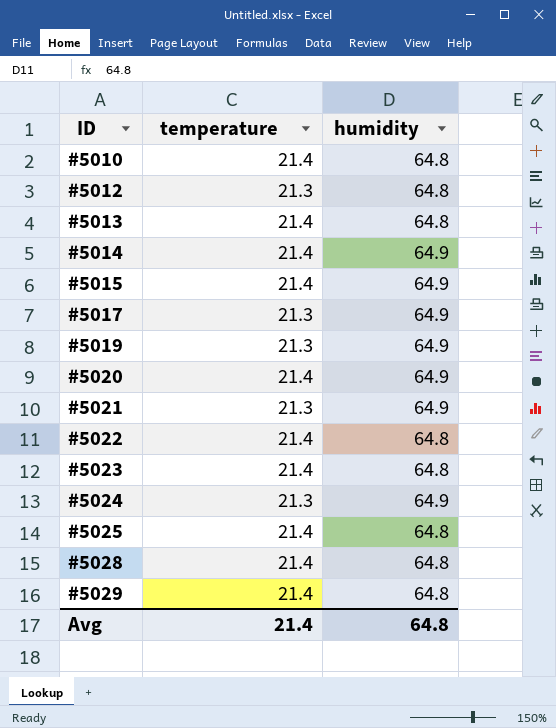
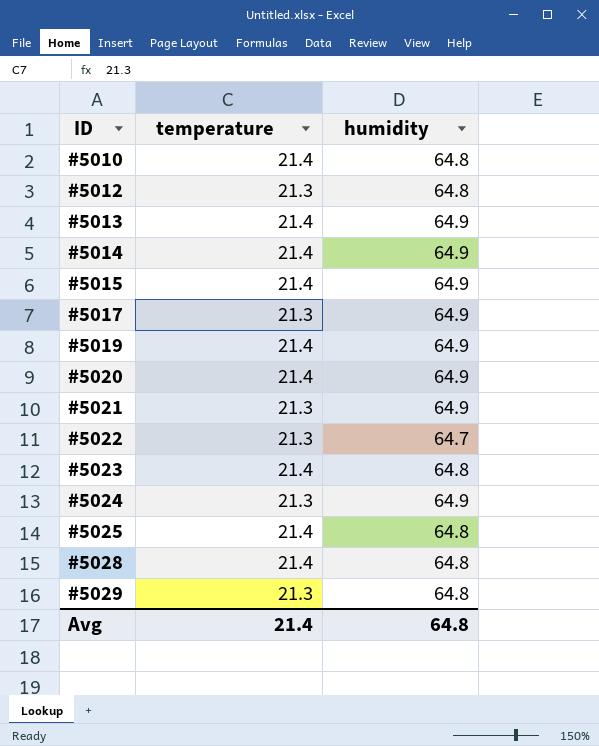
#5013 | humidity: 64.8 -> 64.9
#5019 | temperature: 21.3 -> 21.4
#5022 | temperature: 21.4 -> 21.3
#5022 | humidity: 64.8 -> 64.7
#5029 | temperature: 21.4 -> 21.3

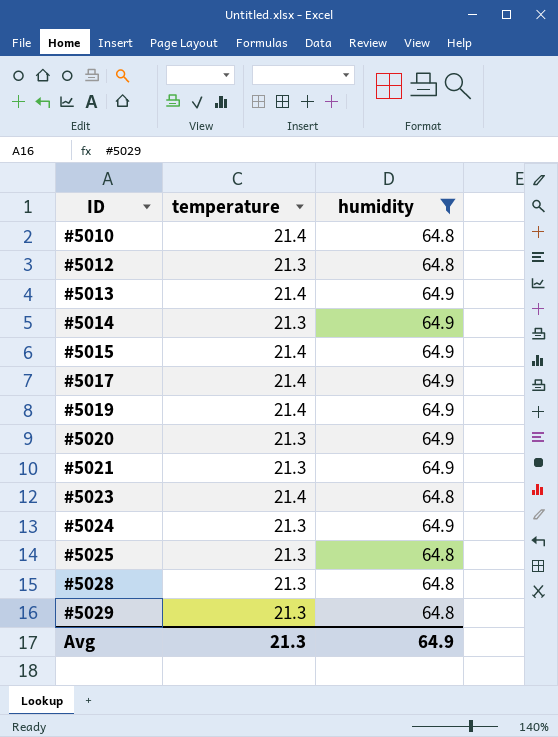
filter: none -> humidity != 64.7
#5014 | temperature: 21.4 -> 21.3
#5017 | temperature: 21.3 -> 21.4
#5020 | temperature: 21.4 -> 21.3
#5025 | temperature: 21.4 -> 21.3
#5028 | temperature: 21.4 -> 21.3
Avg | temperature: 21.4 -> 21.3
Avg | humidity: 64.8 -> 64.9

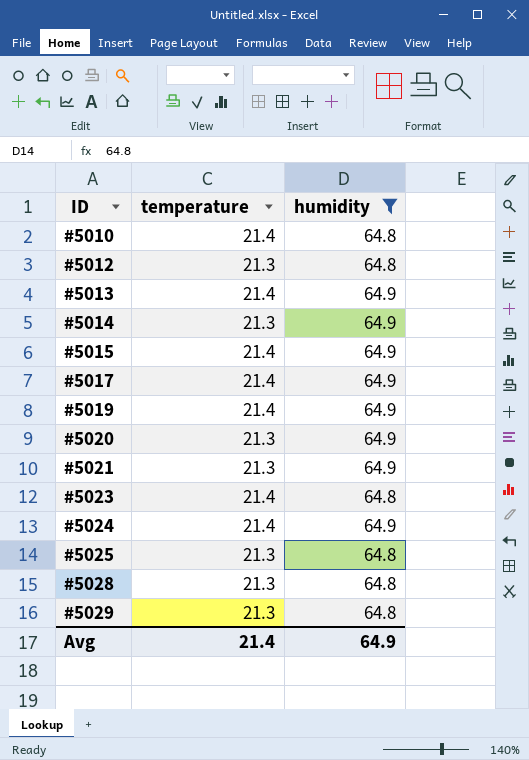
#5024 | temperature: 21.3 -> 21.4
Avg | temperature: 21.3 -> 21.4

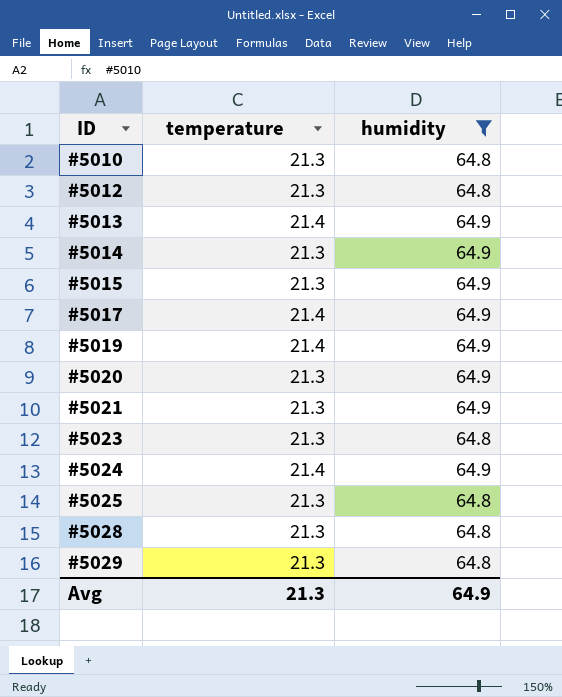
#5010 | temperature: 21.4 -> 21.3
#5015 | temperature: 21.4 -> 21.3
#5023 | temperature: 21.4 -> 21.3
Avg | temperature: 21.4 -> 21.3

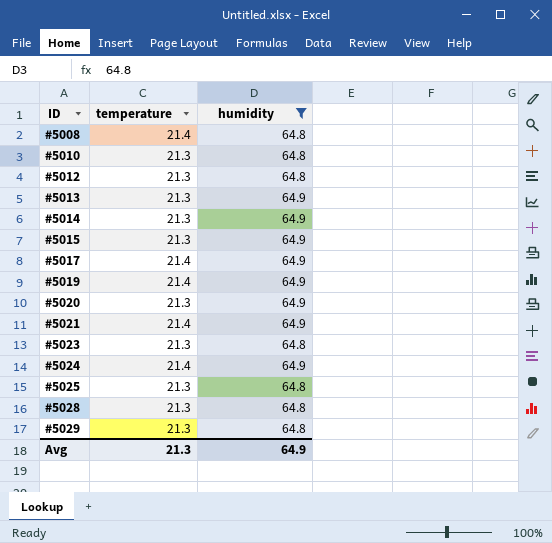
row #5008: none -> 21.4 | 64.8
#5013 | temperature: 21.4 -> 21.3
#5021 | temperature: 21.3 -> 21.4

